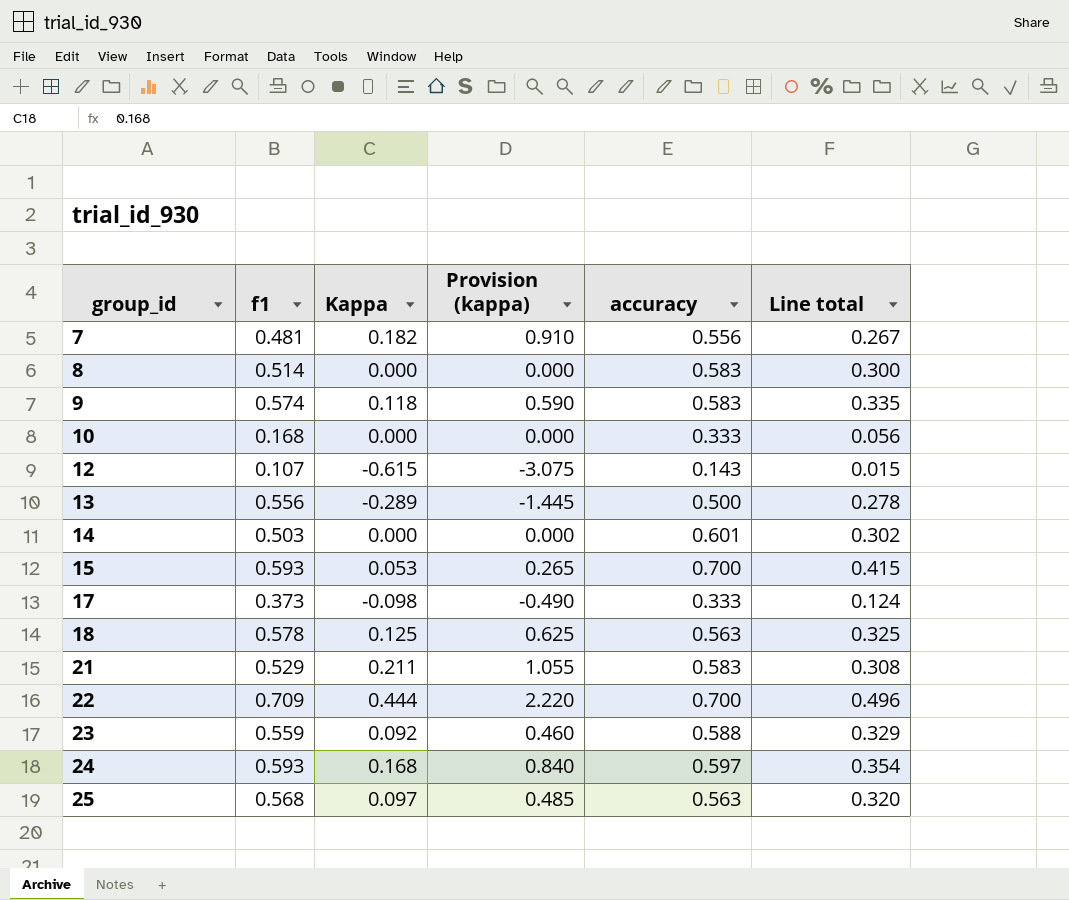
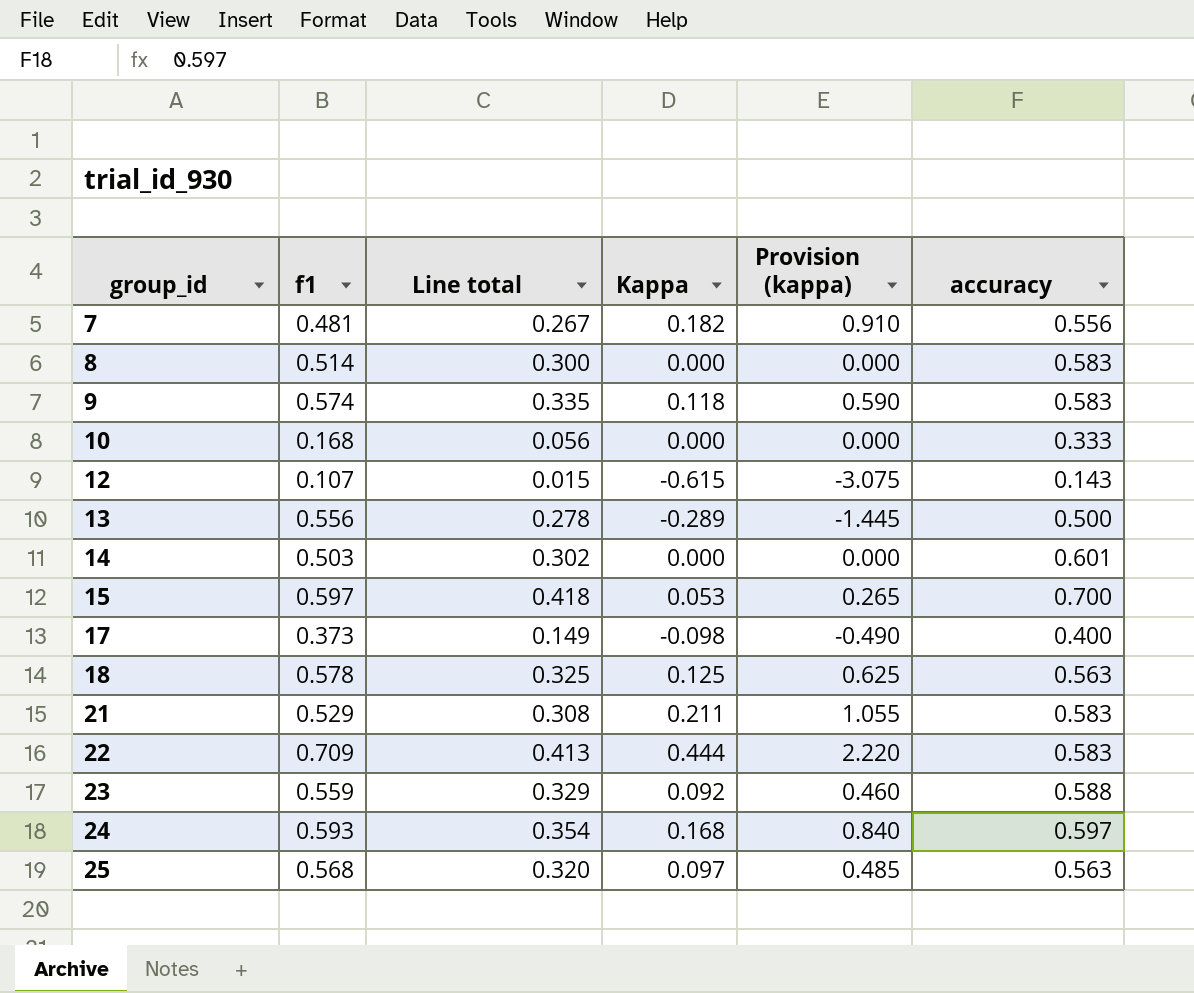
column Line total | position: 6 -> 3
15 | f1: 0.593 -> 0.597
15 | Line total: 0.415 -> 0.418
17 | Line total: 0.124 -> 0.149
17 | accuracy: 0.333 -> 0.400
22 | Line total: 0.496 -> 0.413
22 | accuracy: 0.700 -> 0.583

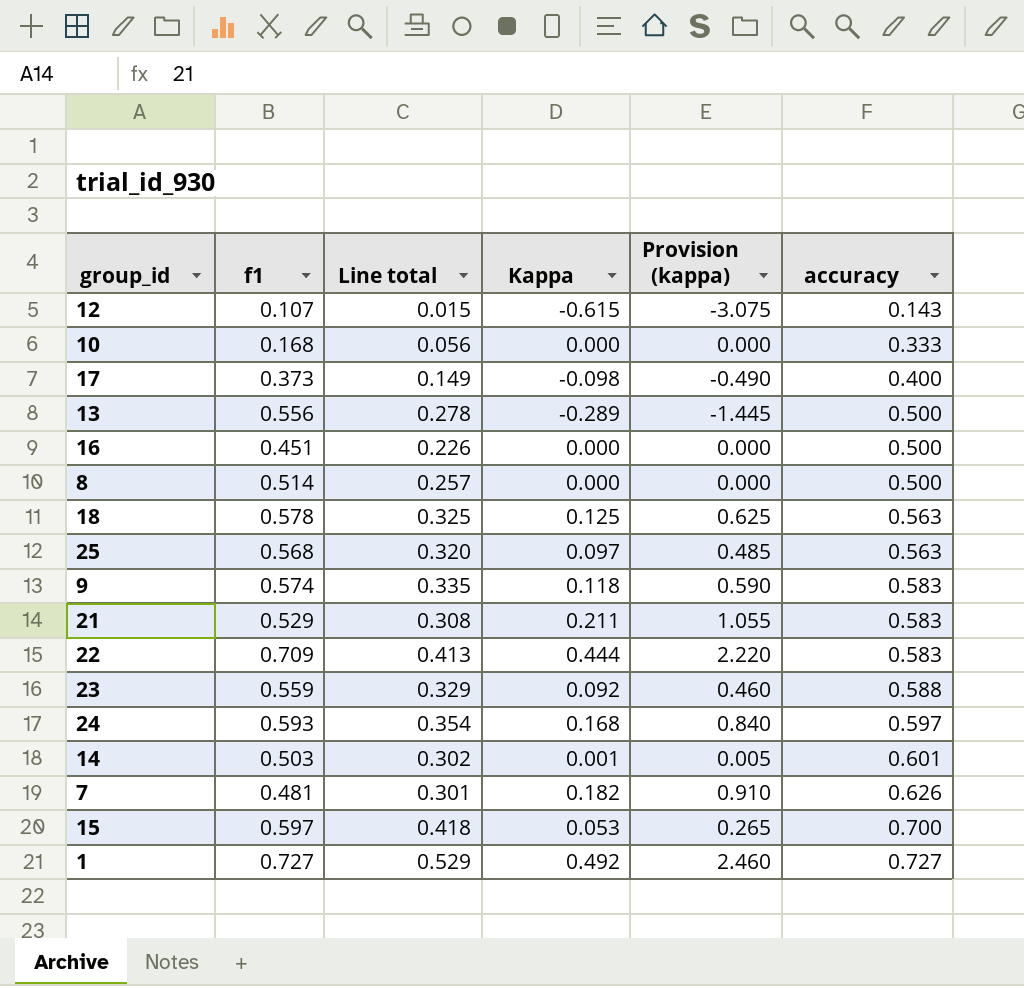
row order: group_id ascending -> accuracy ascending
row 16: none -> 0.451 | 0.226 | 0.000 | 0.000 | 0.500
8 | Line total: 0.300 -> 0.257
8 | accuracy: 0.583 -> 0.500
14 | Kappa: 0.000 -> 0.001
14 | Provision (kappa): 0.000 -> 0.005
7 | Line total: 0.267 -> 0.301
7 | accuracy: 0.556 -> 0.626
row 1: none -> 0.727 | 0.529 | 0.492 | 2.460 | 0.727

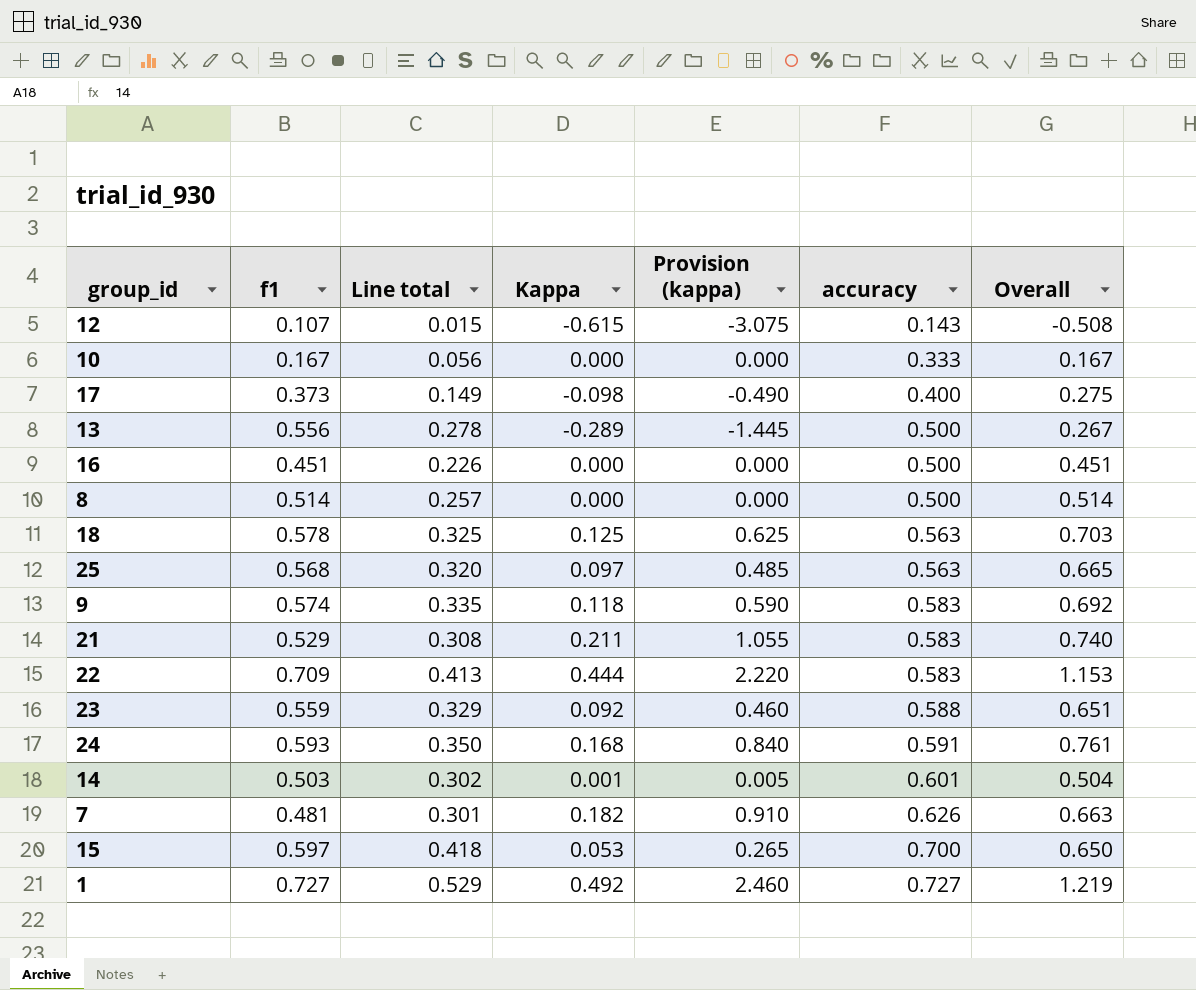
column Overall | formula: none -> [f1] + [Kappa]
10 | f1: 0.168 -> 0.167
24 | Line total: 0.354 -> 0.350
24 | accuracy: 0.597 -> 0.591

